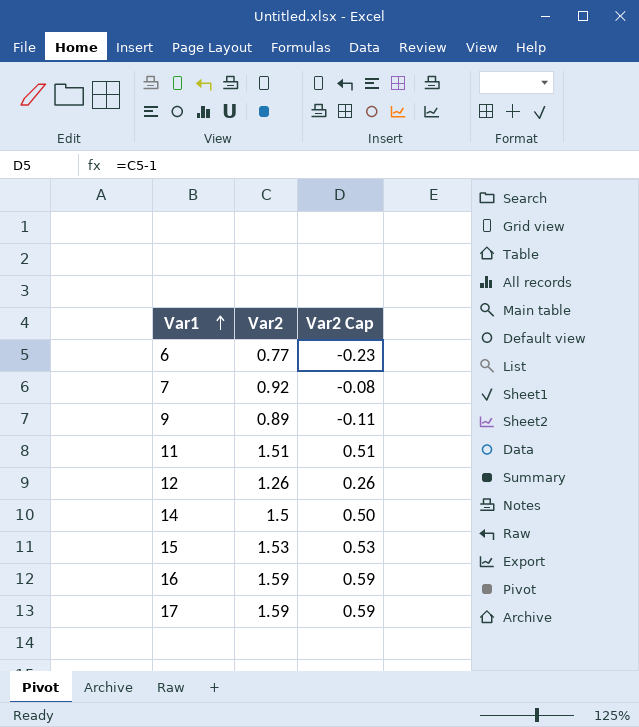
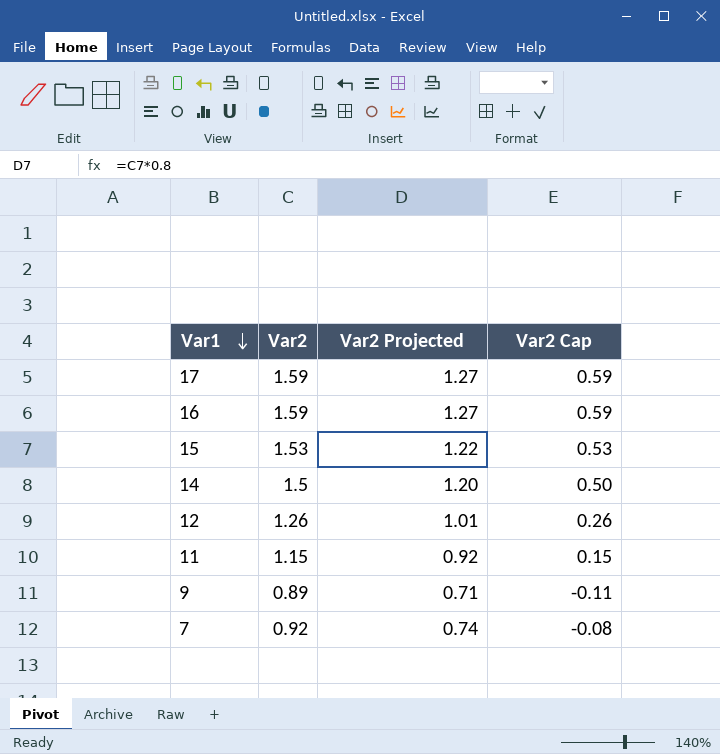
row order: Var1 ascending -> Var1 descending
column Var2 Projected | formula: none -> [Var2] * 0.8
row 6: 0.77 | -0.23 -> none
11 | Var2: 1.51 -> 1.15
11 | Var2 Cap: 0.51 -> 0.15

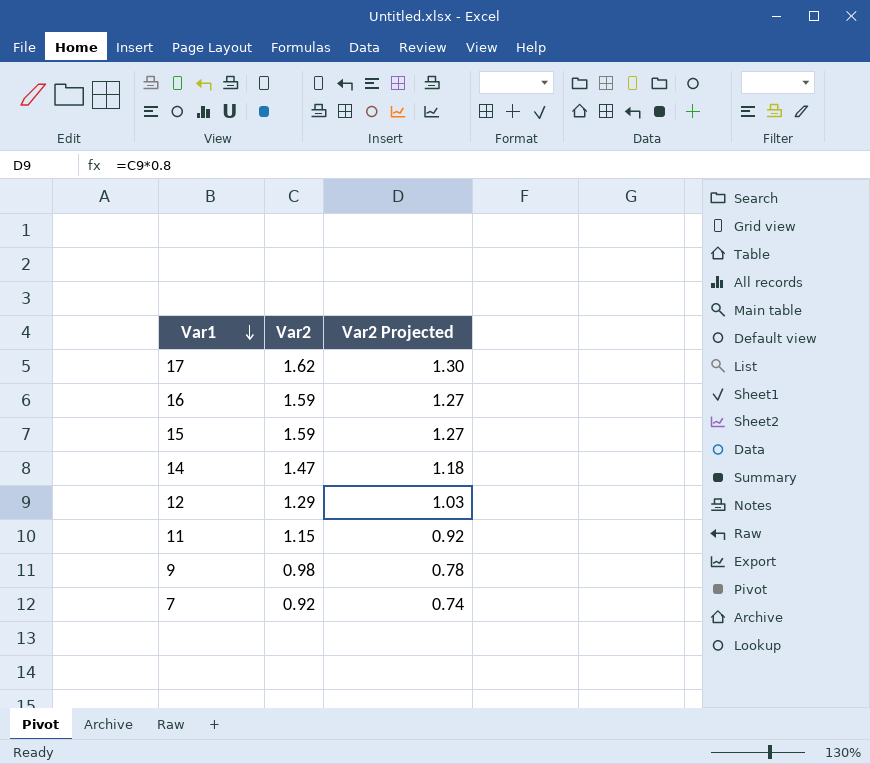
column Var2 Cap | formula: [Var2] - 1 -> none
17 | Var2: 1.59 -> 1.62
17 | Var2 Projected: 1.27 -> 1.30
15 | Var2: 1.53 -> 1.59
15 | Var2 Projected: 1.22 -> 1.27
14 | Var2: 1.5 -> 1.47
14 | Var2 Projected: 1.20 -> 1.18
12 | Var2: 1.26 -> 1.29
12 | Var2 Projected: 1.01 -> 1.03
9 | Var2: 0.89 -> 0.98
9 | Var2 Projected: 0.71 -> 0.78

